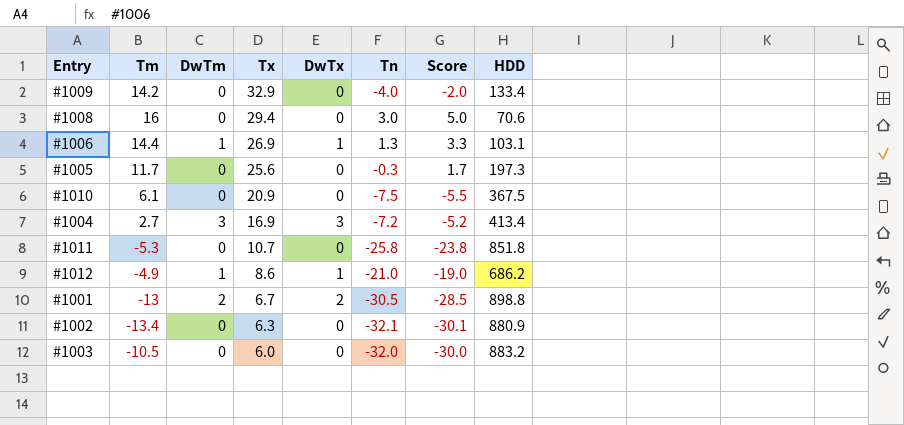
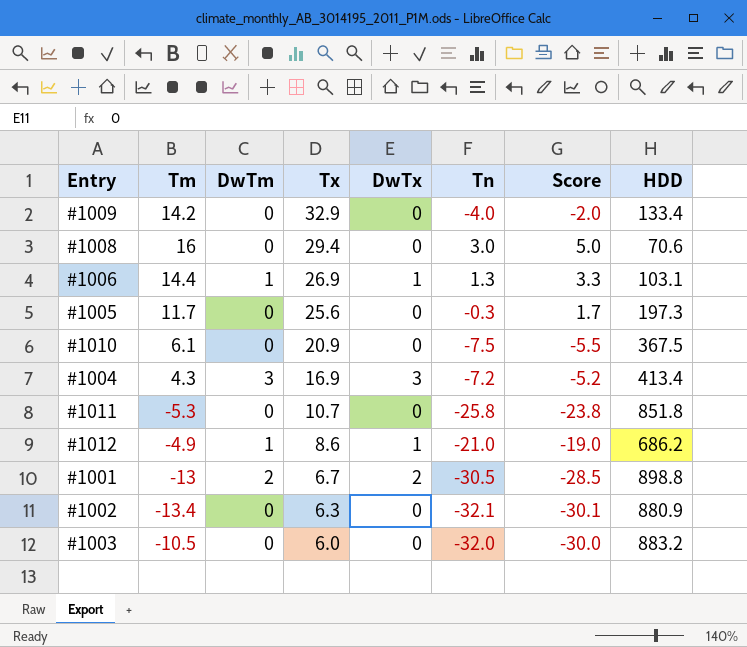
#1004 | Tm: 2.7 -> 4.3

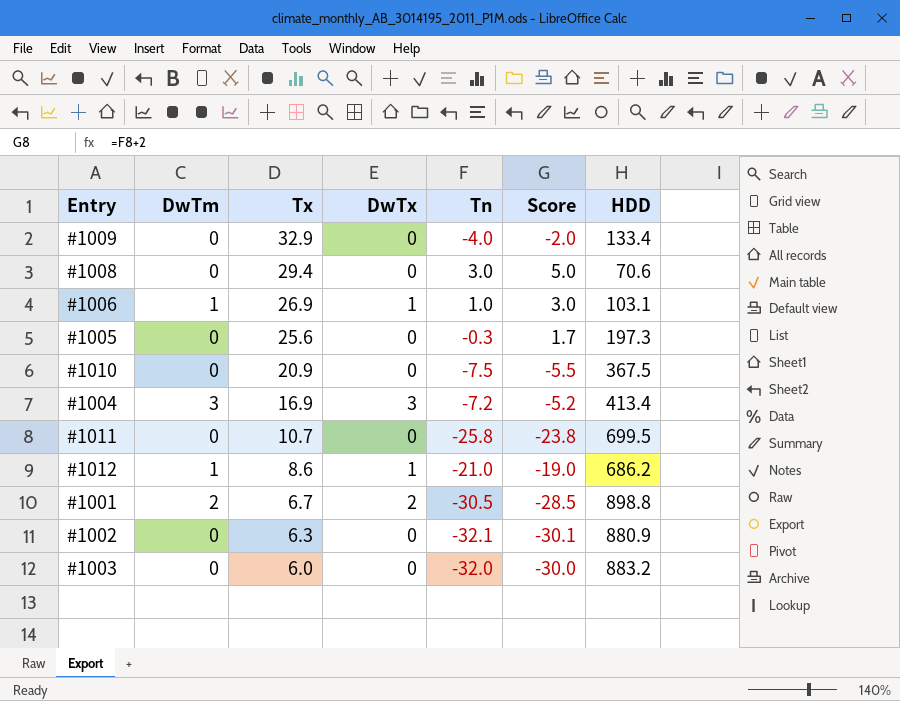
column Tm | position: 2 -> none
#1006 | Tn: 1.3 -> 1.0
#1006 | Score: 3.3 -> 3.0
#1011 | HDD: 851.8 -> 699.5

